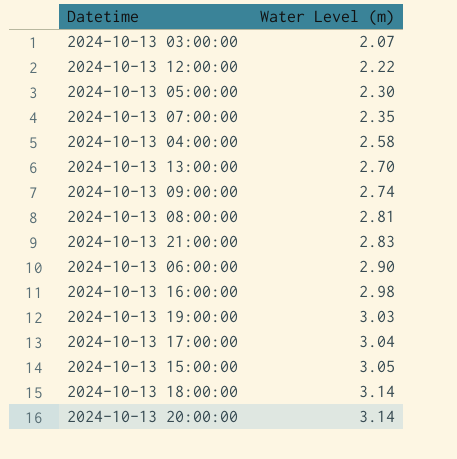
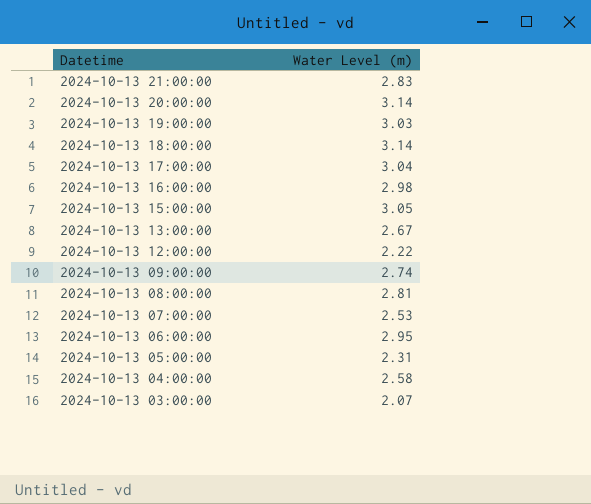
row order: Water Level (m) ascending -> Datetime descending
2024-10-13 13:00:00 | Water Level (m): 2.70 -> 2.67
2024-10-13 07:00:00 | Water Level (m): 2.35 -> 2.53
2024-10-13 06:00:00 | Water Level (m): 2.90 -> 2.95
2024-10-13 05:00:00 | Water Level (m): 2.30 -> 2.31

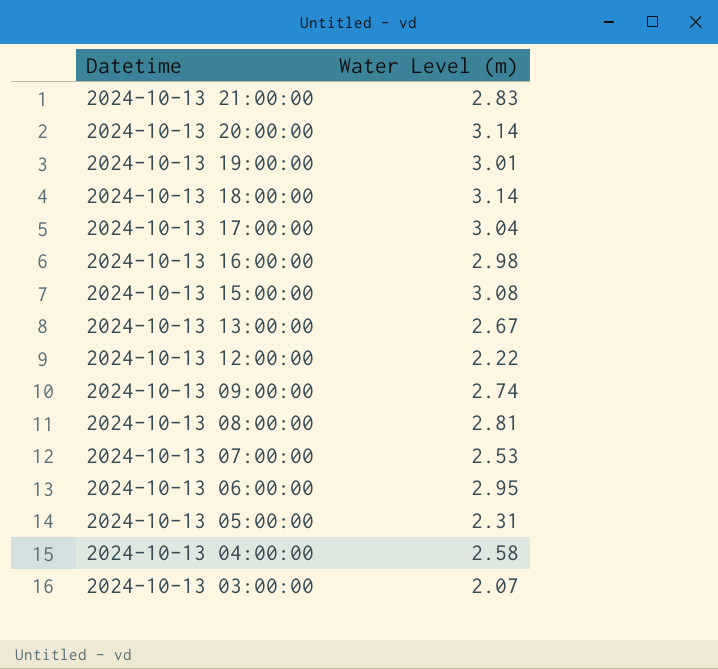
2024-10-13 19:00:00 | Water Level (m): 3.03 -> 3.01
2024-10-13 15:00:00 | Water Level (m): 3.05 -> 3.08

